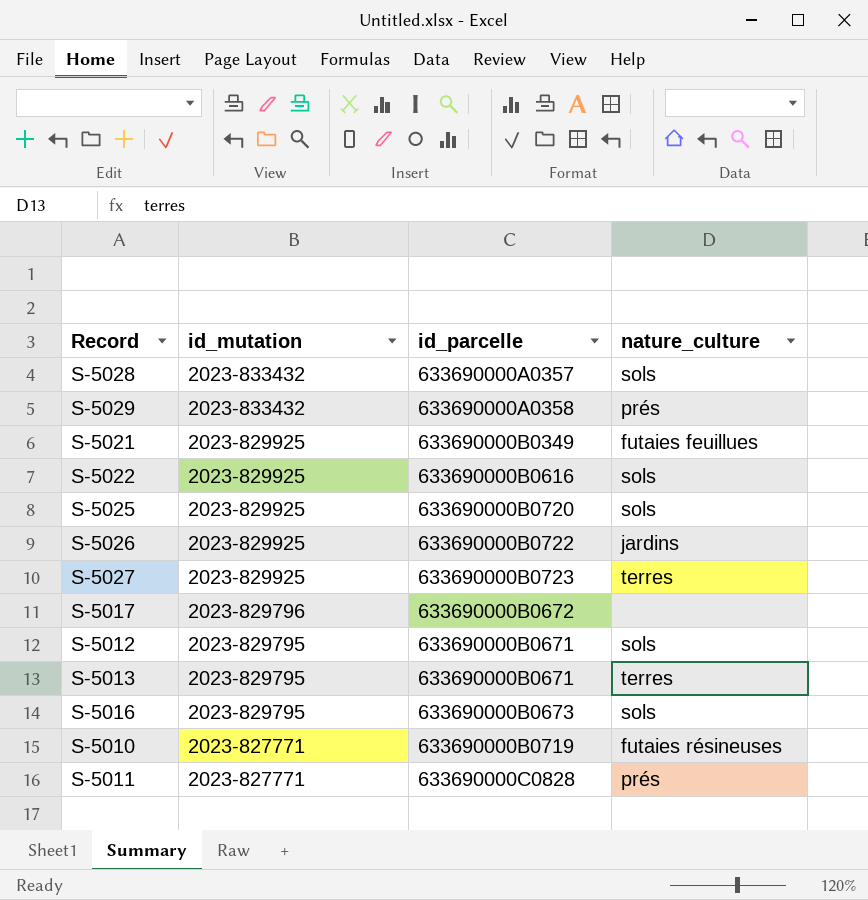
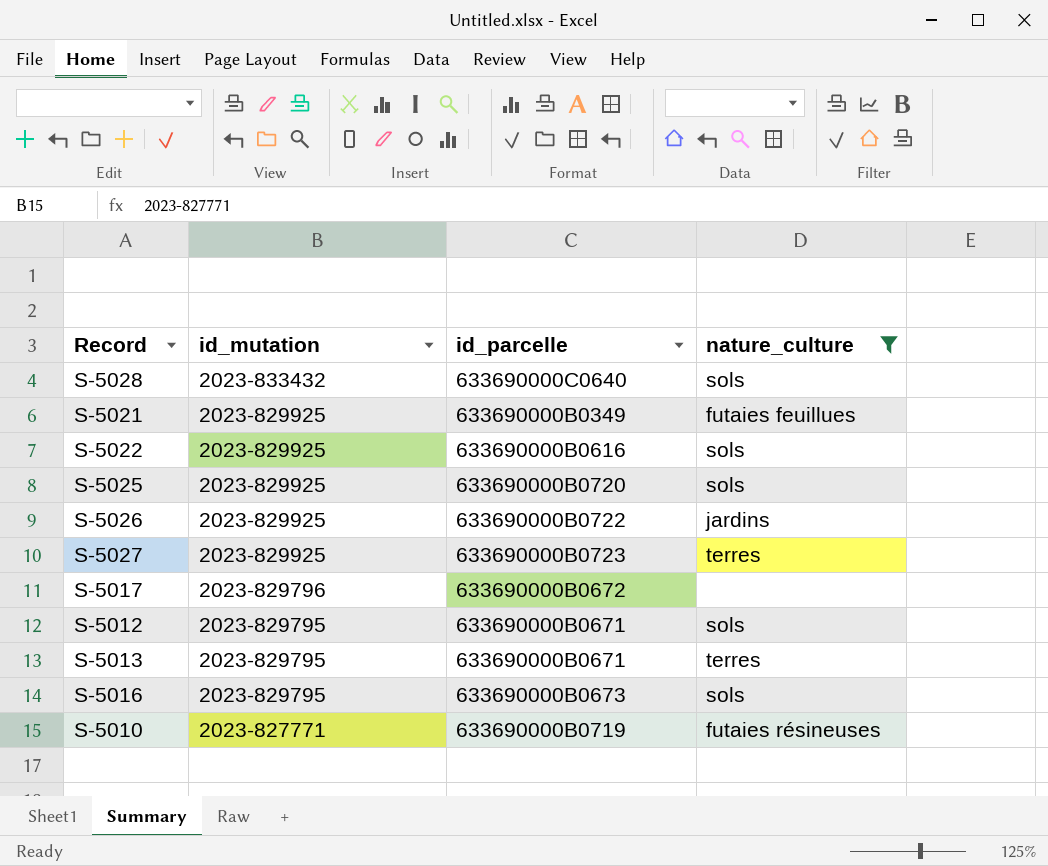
filter: none -> nature_culture != prés
S-5028 | id_parcelle: 633690000A0357 -> 633690000C0640

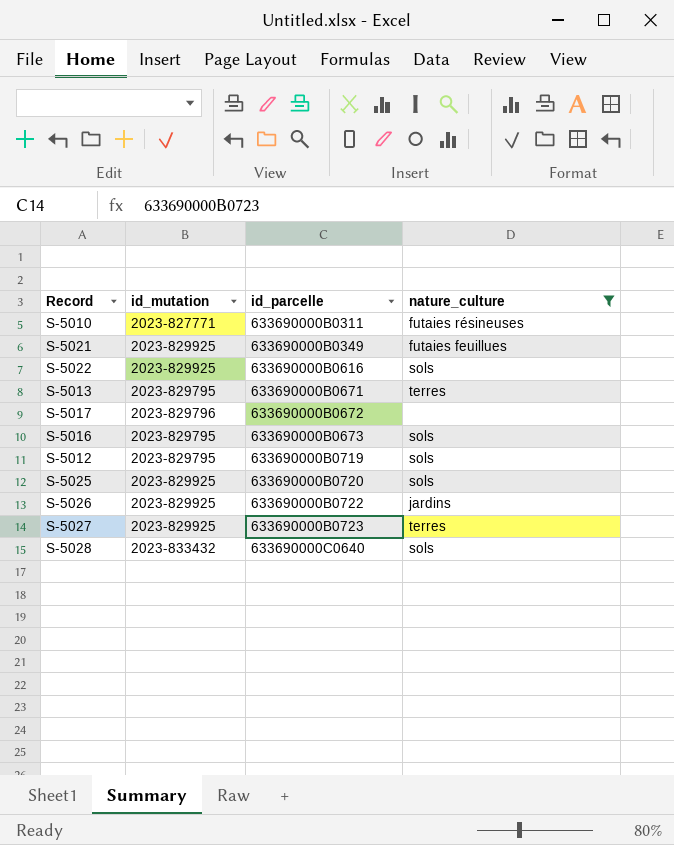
row order: id_mutation descending -> id_parcelle ascending
S-5010 | id_parcelle: 633690000B0719 -> 633690000B0311
S-5012 | id_parcelle: 633690000B0671 -> 633690000B0719

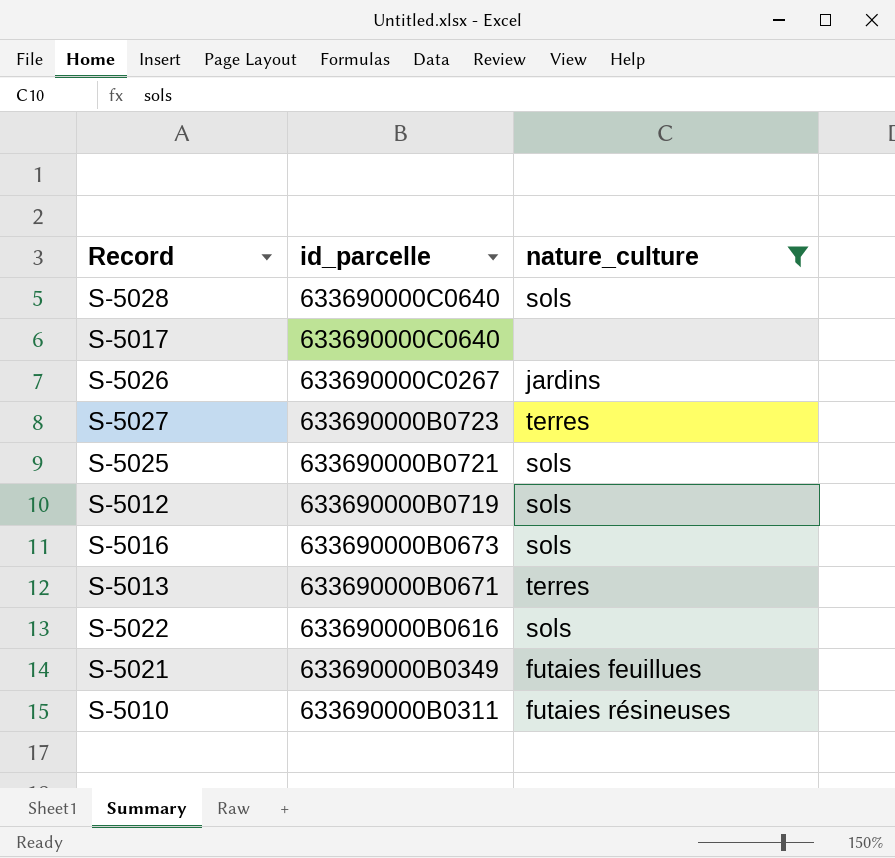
row order: id_parcelle ascending -> id_parcelle descending
column id_mutation | position: 2 -> none
S-5017 | id_parcelle: 633690000B0672 -> 633690000C0640
S-5026 | id_parcelle: 633690000B0722 -> 633690000C0267
S-5025 | id_parcelle: 633690000B0720 -> 633690000B0721

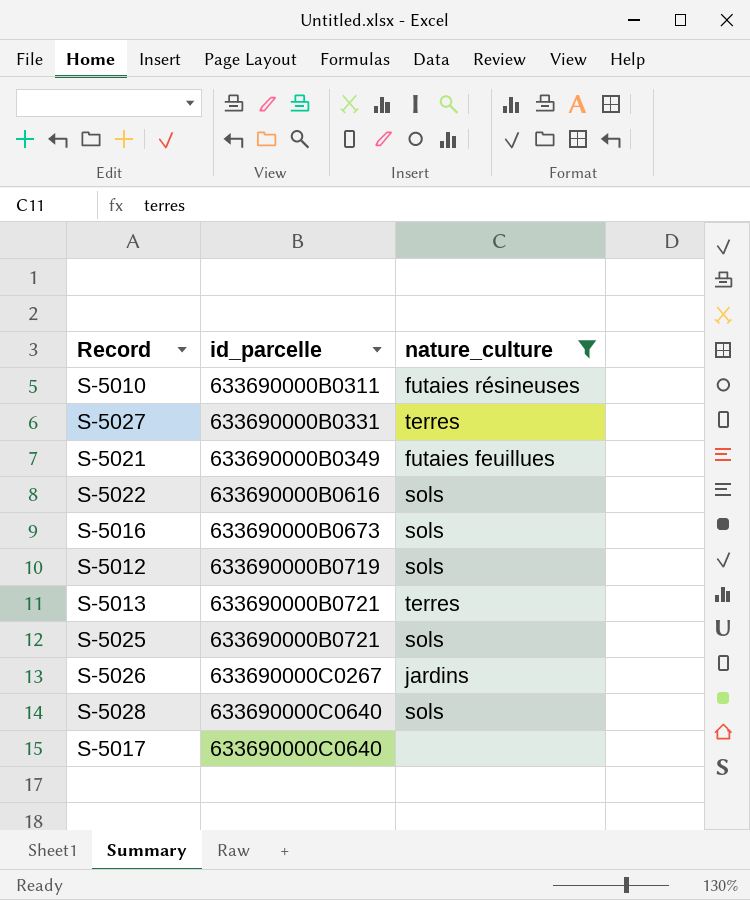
row order: id_parcelle descending -> id_parcelle ascending
S-5027 | id_parcelle: 633690000B0723 -> 633690000B0331
S-5013 | id_parcelle: 633690000B0671 -> 633690000B0721

